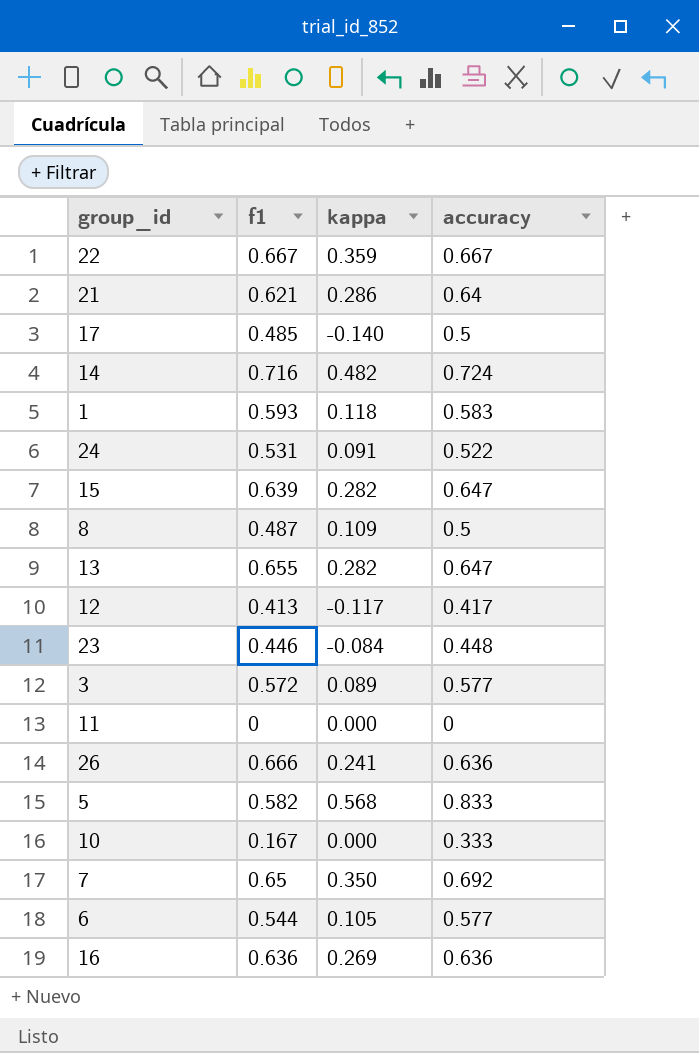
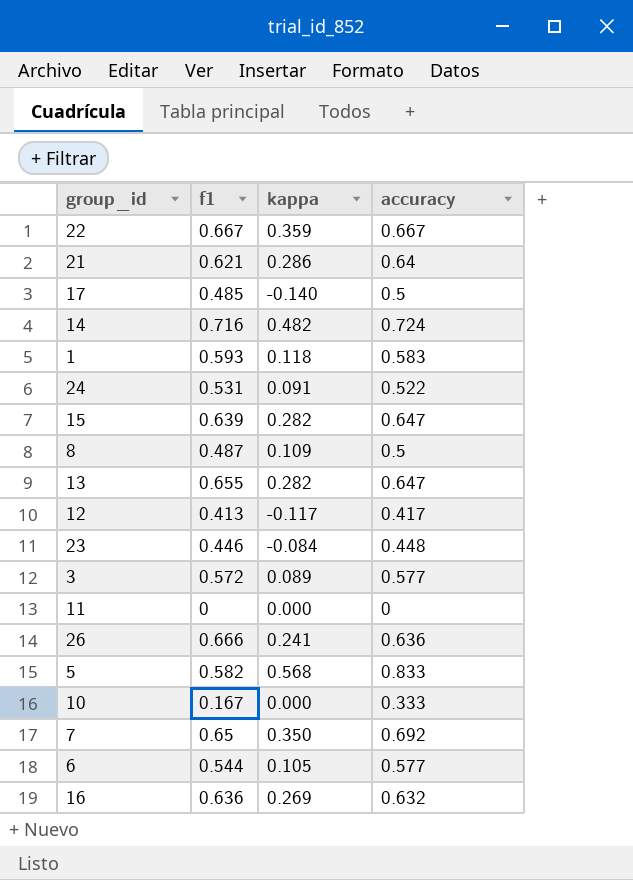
16 | accuracy: 0.636 -> 0.632

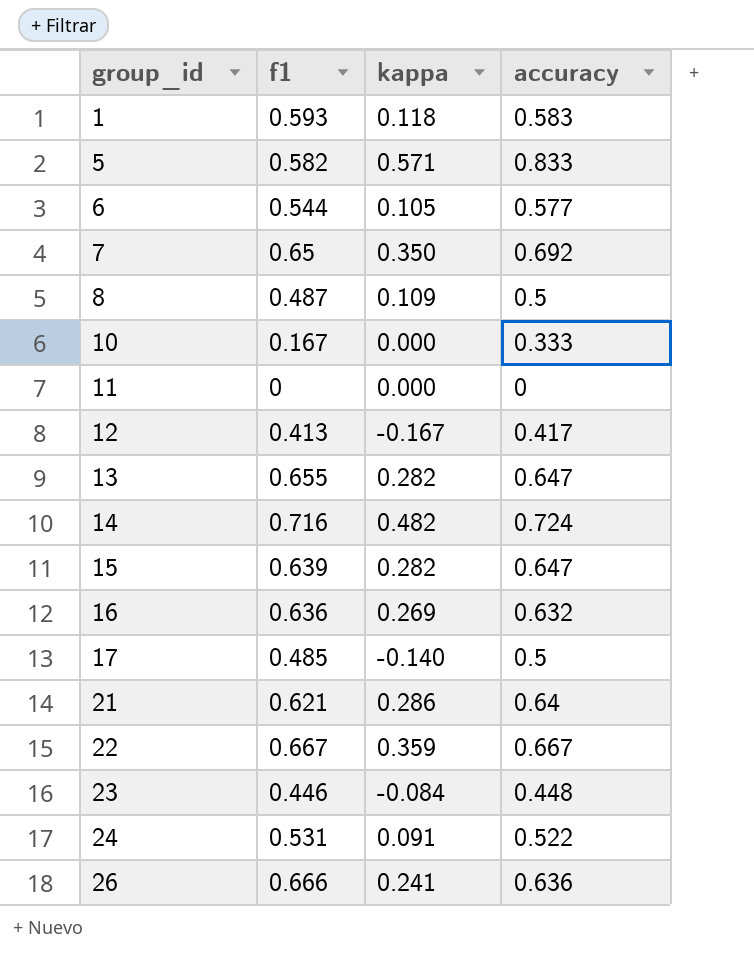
row order: none -> group_id ascending
row 3: 0.572 | 0.089 | 0.577 -> none
5 | kappa: 0.568 -> 0.571
12 | kappa: -0.117 -> -0.167

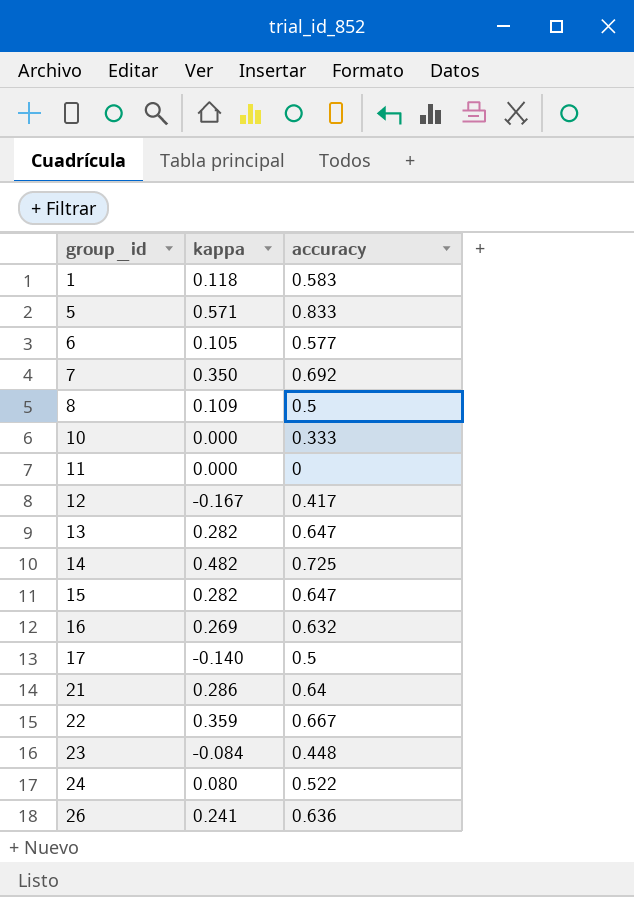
column f1 | position: 2 -> none
14 | accuracy: 0.724 -> 0.725
24 | kappa: 0.091 -> 0.080

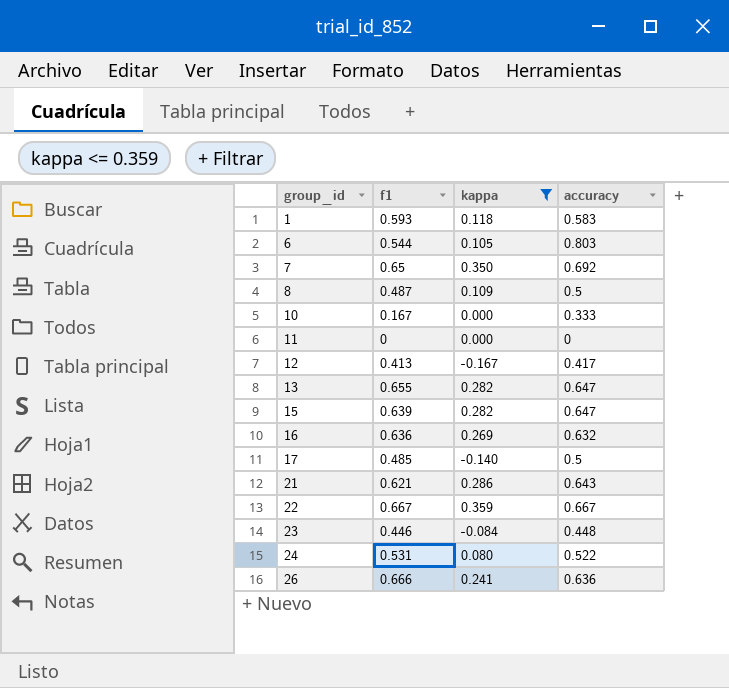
filter: none -> kappa <= 0.359
column f1 | position: none -> 2
6 | accuracy: 0.577 -> 0.803
21 | accuracy: 0.64 -> 0.643

